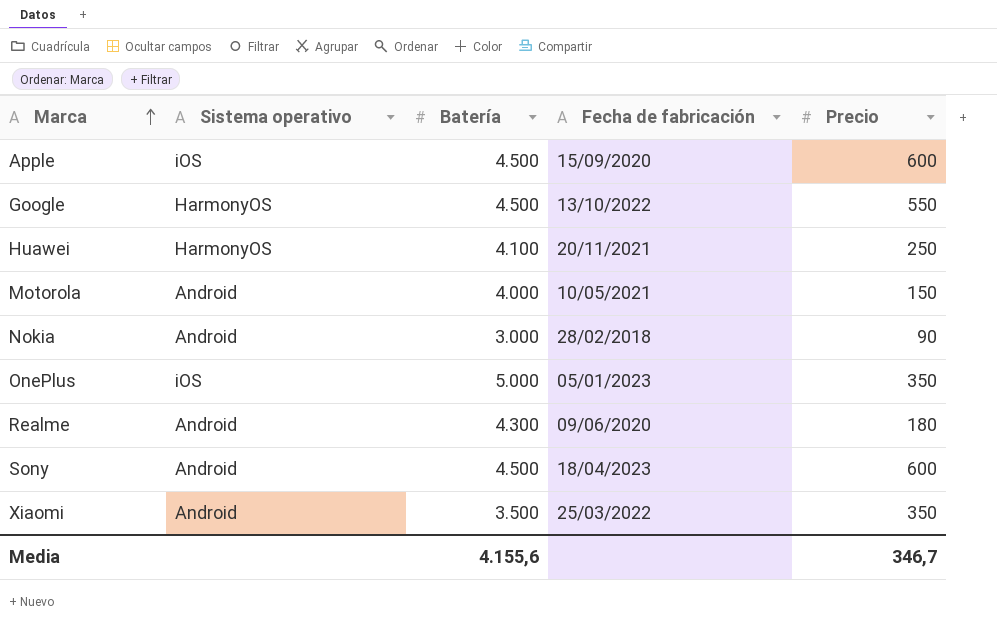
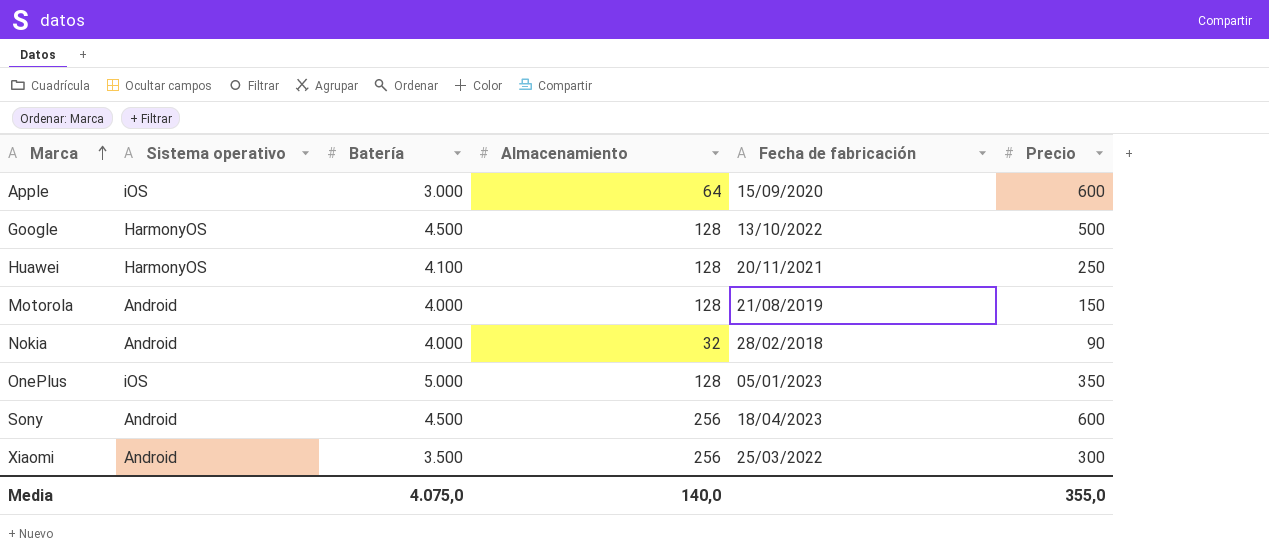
column Almacenamiento | position: none -> 4
row Realme: Android | 4.300 | 09/06/2020 | 180 -> none
Apple | Batería: 4.500 -> 3.000
Google | Precio: 550 -> 500
Motorola | Fecha de fabricación: 10/05/2021 -> 21/08/2019
Nokia | Batería: 3.000 -> 4.000
Xiaomi | Precio: 350 -> 300
Media | Batería: 4.155,6 -> 4.075,0
Media | Precio: 346,7 -> 355,0

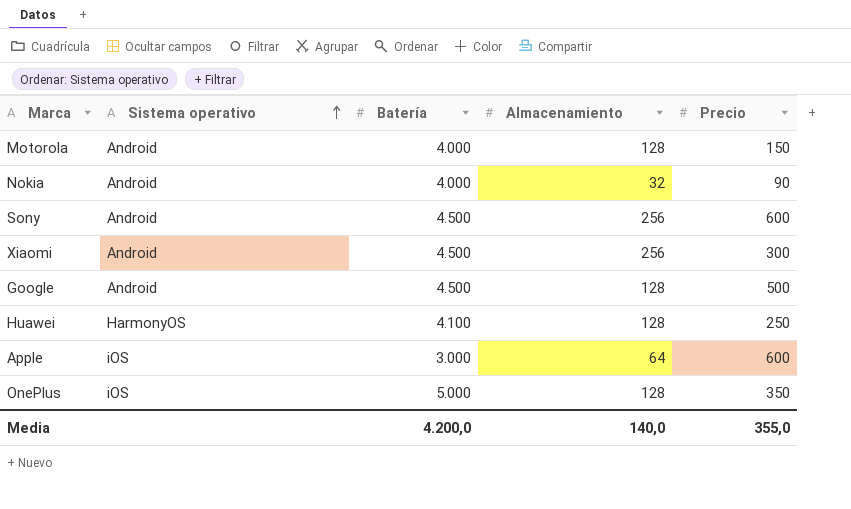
row order: Marca ascending -> Sistema operativo ascending
column Fecha de fabricación | position: 5 -> none
Xiaomi | Batería: 3.500 -> 4.500
Google | Sistema operativo: HarmonyOS -> Android
Media | Batería: 4.075,0 -> 4.200,0

